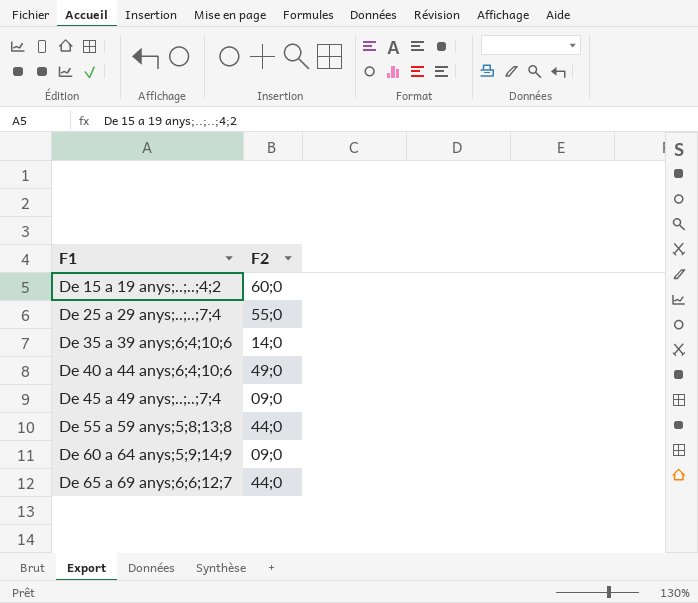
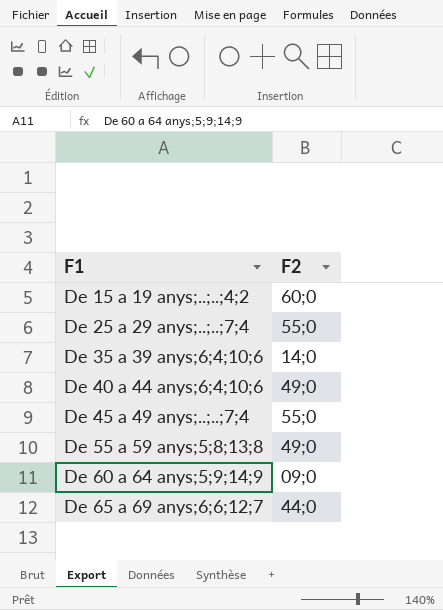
De 45 a 49 anys;..;..;7;4 | F2: 09;0 -> 55;0
De 55 a 59 anys;5;8;13;8 | F2: 44;0 -> 49;0

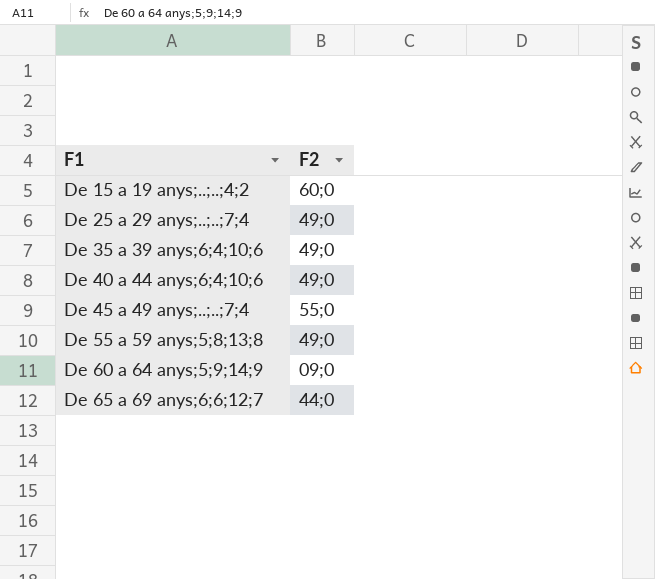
De 25 a 29 anys;..;..;7;4 | F2: 55;0 -> 49;0
De 35 a 39 anys;6;4;10;6 | F2: 14;0 -> 49;0

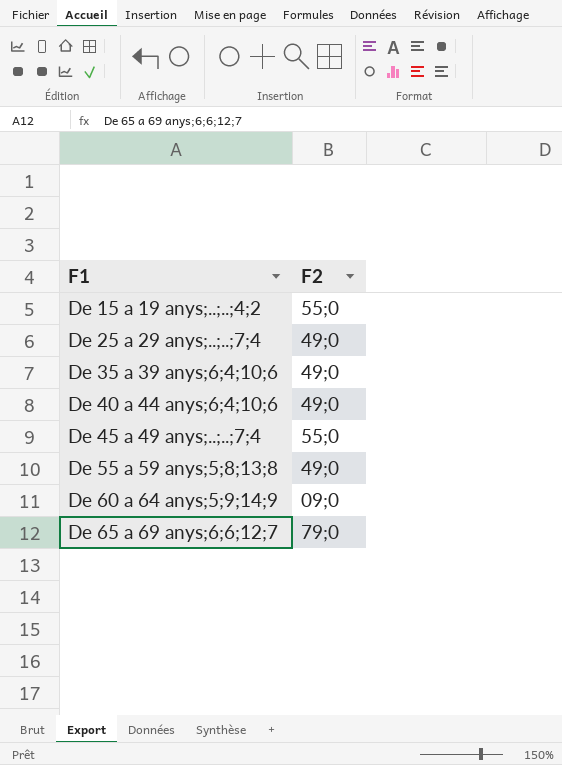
De 15 a 19 anys;..;..;4;2 | F2: 60;0 -> 55;0
De 65 a 69 anys;6;6;12;7 | F2: 44;0 -> 79;0

